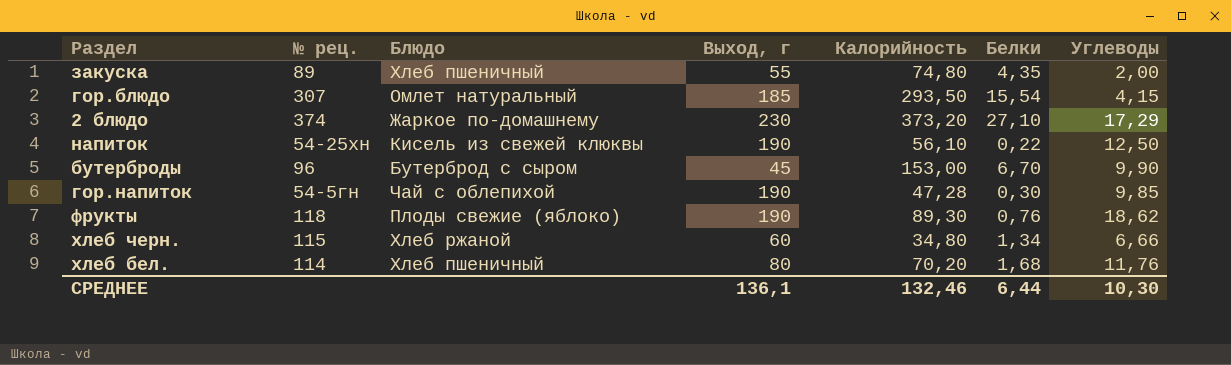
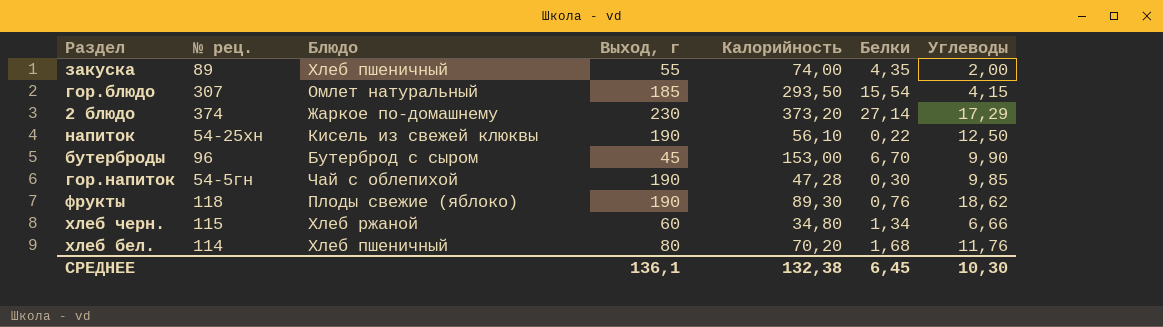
закуска | Калорийность: 74,80 -> 74,00
2 блюдо | Белки: 27,10 -> 27,14
СРЕДНЕЕ | Калорийность: 132,46 -> 132,38
СРЕДНЕЕ | Белки: 6,44 -> 6,45

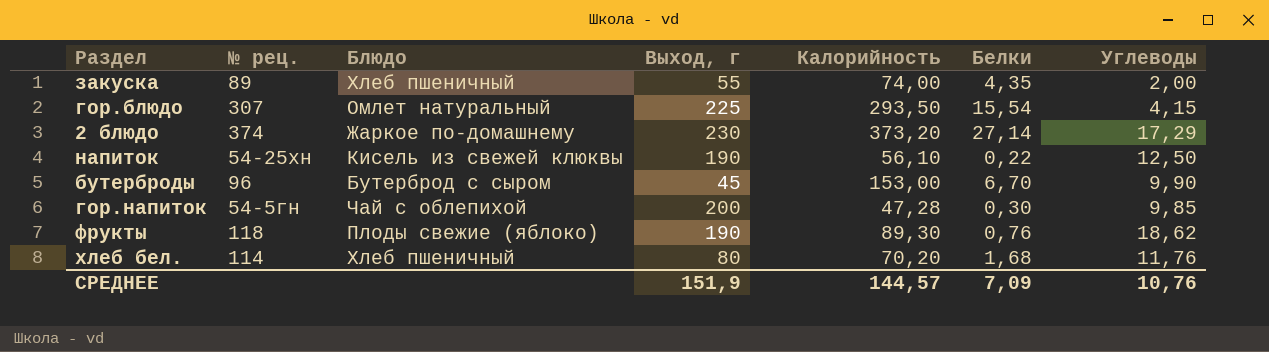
row хлеб черн.: 115 | Хлеб ржаной | 60 | 34,80 | 1,34 | 6,66 -> none
гор.блюдо | Выход, г: 185 -> 225
гор.напиток | Выход, г: 190 -> 200
СРЕДНЕЕ | Выход, г: 136,1 -> 151,9
СРЕДНЕЕ | Калорийность: 132,38 -> 144,57
СРЕДНЕЕ | Белки: 6,45 -> 7,09
СРЕДНЕЕ | Углеводы: 10,30 -> 10,76

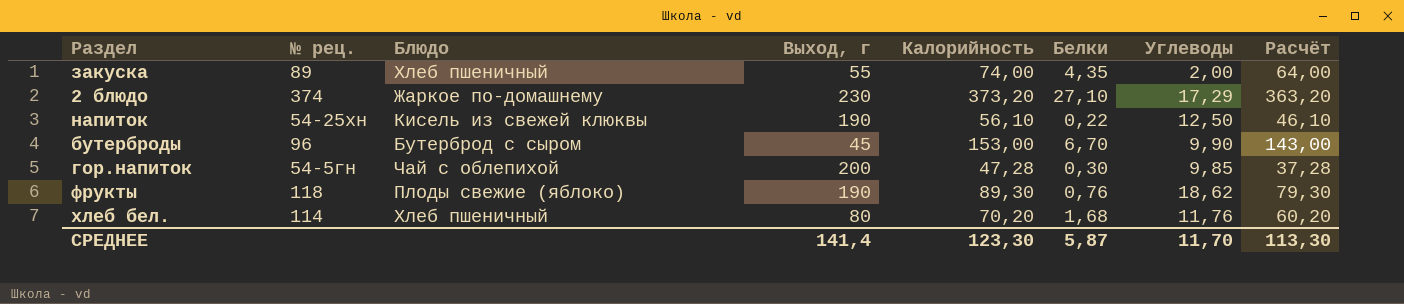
column Расчёт | formula: none -> [Калорийность] - 10
row гор.блюдо: 307 | Омлет натуральный | 225 | 293,50 | 15,54 | 4,15 -> none
2 блюдо | Белки: 27,14 -> 27,10
СРЕДНЕЕ | Выход, г: 151,9 -> 141,4
СРЕДНЕЕ | Калорийность: 144,57 -> 123,30
СРЕДНЕЕ | Белки: 7,09 -> 5,87
СРЕДНЕЕ | Углеводы: 10,76 -> 11,70

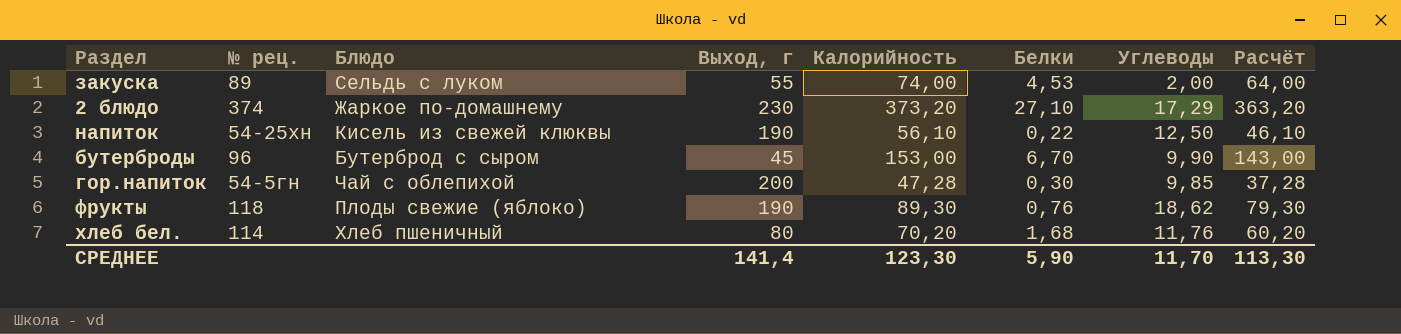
закуска | Блюдо: Хлеб пшеничный -> Сельдь с луком
закуска | Белки: 4,35 -> 4,53
СРЕДНЕЕ | Белки: 5,87 -> 5,90

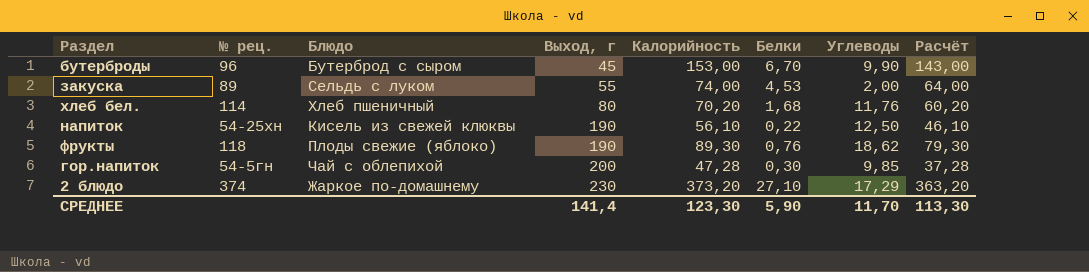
row order: none -> Выход, г ascending

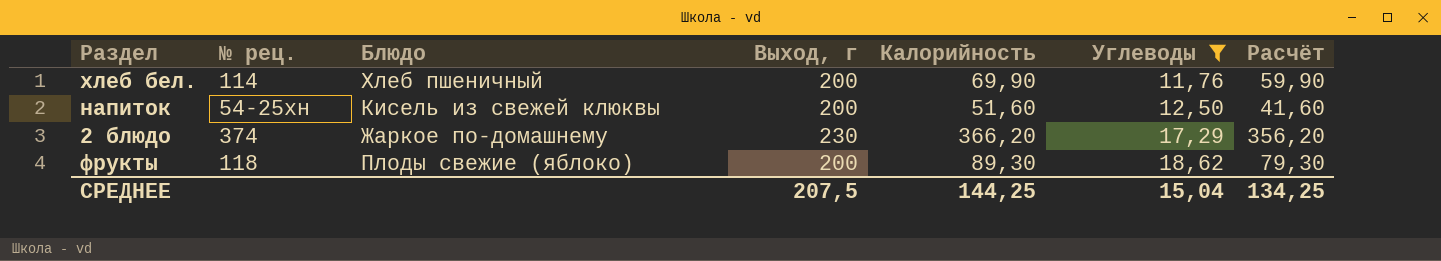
filter: none -> Углеводы >= 11,76
row order: Выход, г ascending -> Углеводы ascending
column Белки | position: 6 -> none
хлеб бел. | Выход, г: 80 -> 200
хлеб бел. | Калорийность: 70,20 -> 69,90
хлеб бел. | Расчёт: 60,20 -> 59,90
напиток | Выход, г: 190 -> 200
напиток | Калорийность: 56,10 -> 51,60
напиток | Расчёт: 46,10 -> 41,60
2 блюдо | Калорийность: 373,20 -> 366,20
2 блюдо | Расчёт: 363,20 -> 356,20
фрукты | Выход, г: 190 -> 200
СРЕДНЕЕ | Выход, г: 141,4 -> 207,5
СРЕДНЕЕ | Калорийность: 123,30 -> 144,25
СРЕДНЕЕ | Углеводы: 11,70 -> 15,04
СРЕДНЕЕ | Расчёт: 113,30 -> 134,25

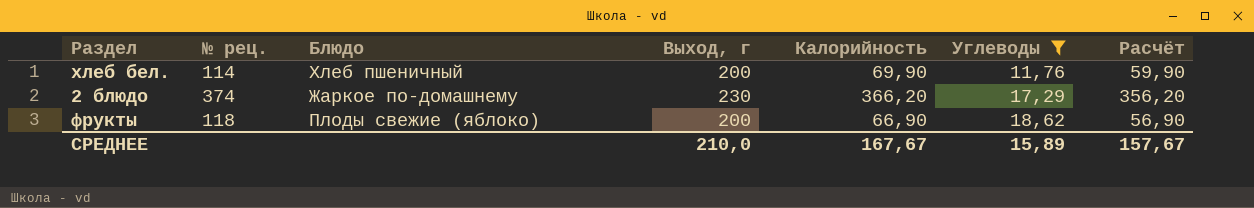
row напиток: 54-25хн | Кисель из свежей клюквы | 200 | 51,60 | 12,50 | 41,60 -> none
фрукты | Калорийность: 89,30 -> 66,90
фрукты | Расчёт: 79,30 -> 56,90
СРЕДНЕЕ | Выход, г: 207,5 -> 210,0
СРЕДНЕЕ | Калорийность: 144,25 -> 167,67
СРЕДНЕЕ | Углеводы: 15,04 -> 15,89
СРЕДНЕЕ | Расчёт: 134,25 -> 157,67

